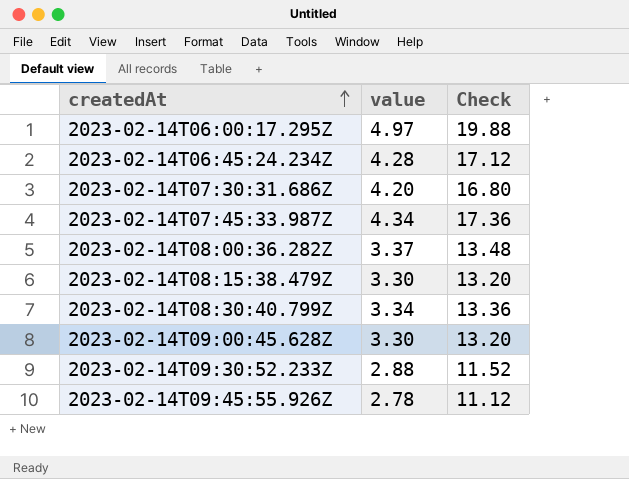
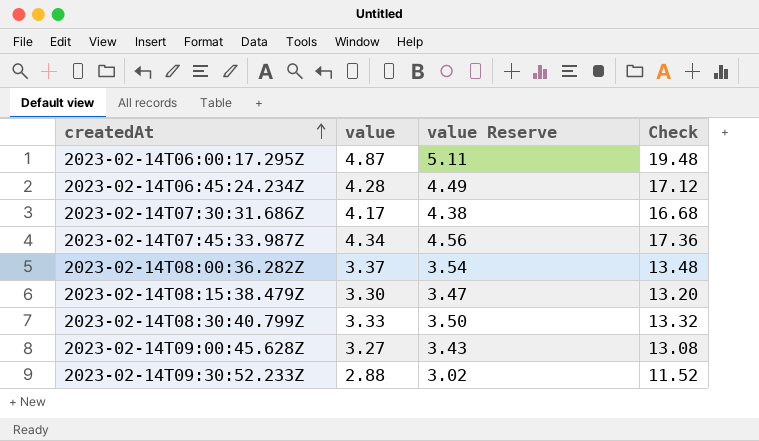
column value Reserve | formula: none -> [value] * 1.05
row 2023-02-14T09:45:55.926Z: 2.78 | 11.12 -> none
2023-02-14T06:00:17.295Z | value: 4.97 -> 4.87
2023-02-14T06:00:17.295Z | Check: 19.88 -> 19.48
2023-02-14T07:30:31.686Z | value: 4.20 -> 4.17
2023-02-14T07:30:31.686Z | Check: 16.80 -> 16.68
2023-02-14T08:30:40.799Z | value: 3.34 -> 3.33
2023-02-14T08:30:40.799Z | Check: 13.36 -> 13.32
2023-02-14T09:00:45.628Z | value: 3.30 -> 3.27
2023-02-14T09:00:45.628Z | Check: 13.20 -> 13.08

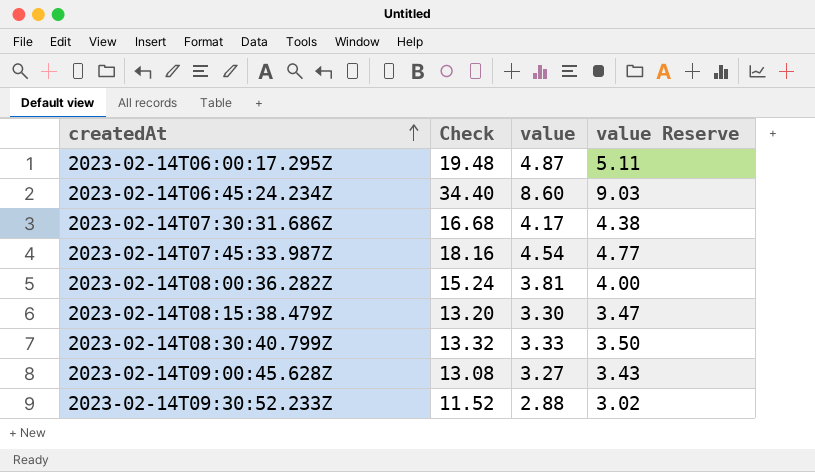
column Check | position: 4 -> 2
2023-02-14T06:45:24.234Z | Check: 17.12 -> 34.40
2023-02-14T06:45:24.234Z | value: 4.28 -> 8.60
2023-02-14T06:45:24.234Z | value Reserve: 4.49 -> 9.03
2023-02-14T07:45:33.987Z | Check: 17.36 -> 18.16
2023-02-14T07:45:33.987Z | value: 4.34 -> 4.54
2023-02-14T07:45:33.987Z | value Reserve: 4.56 -> 4.77
2023-02-14T08:00:36.282Z | Check: 13.48 -> 15.24
2023-02-14T08:00:36.282Z | value: 3.37 -> 3.81
2023-02-14T08:00:36.282Z | value Reserve: 3.54 -> 4.00

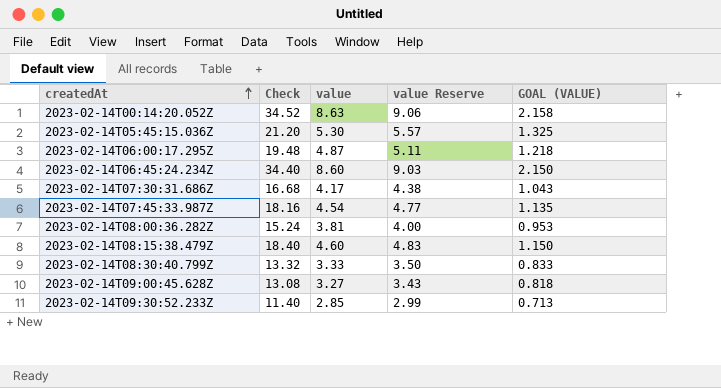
column GOAL (VALUE) | formula: none -> [value] * 0.25
row 2023-02-14T00:14:20.052Z: none -> 34.52 | 8.63 | 9.06 | 2.158
row 2023-02-14T05:45:15.036Z: none -> 21.20 | 5.30 | 5.57 | 1.325
2023-02-14T08:15:38.479Z | Check: 13.20 -> 18.40
2023-02-14T08:15:38.479Z | value: 3.30 -> 4.60
2023-02-14T08:15:38.479Z | value Reserve: 3.47 -> 4.83
2023-02-14T09:30:52.233Z | Check: 11.52 -> 11.40
2023-02-14T09:30:52.233Z | value: 2.88 -> 2.85
2023-02-14T09:30:52.233Z | value Reserve: 3.02 -> 2.99

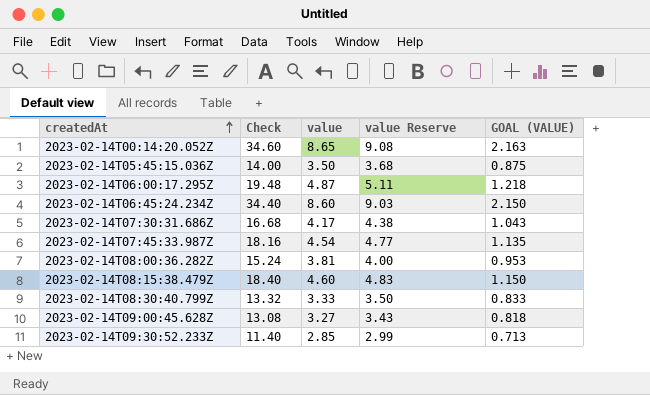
2023-02-14T00:14:20.052Z | Check: 34.52 -> 34.60
2023-02-14T00:14:20.052Z | value: 8.63 -> 8.65
2023-02-14T00:14:20.052Z | value Reserve: 9.06 -> 9.08
2023-02-14T00:14:20.052Z | GOAL (VALUE): 2.158 -> 2.163
2023-02-14T05:45:15.036Z | Check: 21.20 -> 14.00
2023-02-14T05:45:15.036Z | value: 5.30 -> 3.50
2023-02-14T05:45:15.036Z | value Reserve: 5.57 -> 3.68
2023-02-14T05:45:15.036Z | GOAL (VALUE): 1.325 -> 0.875

